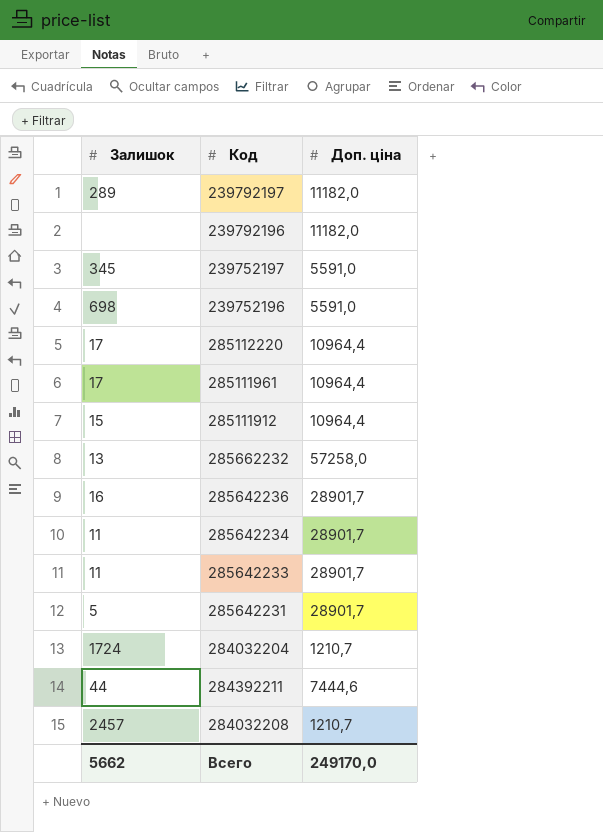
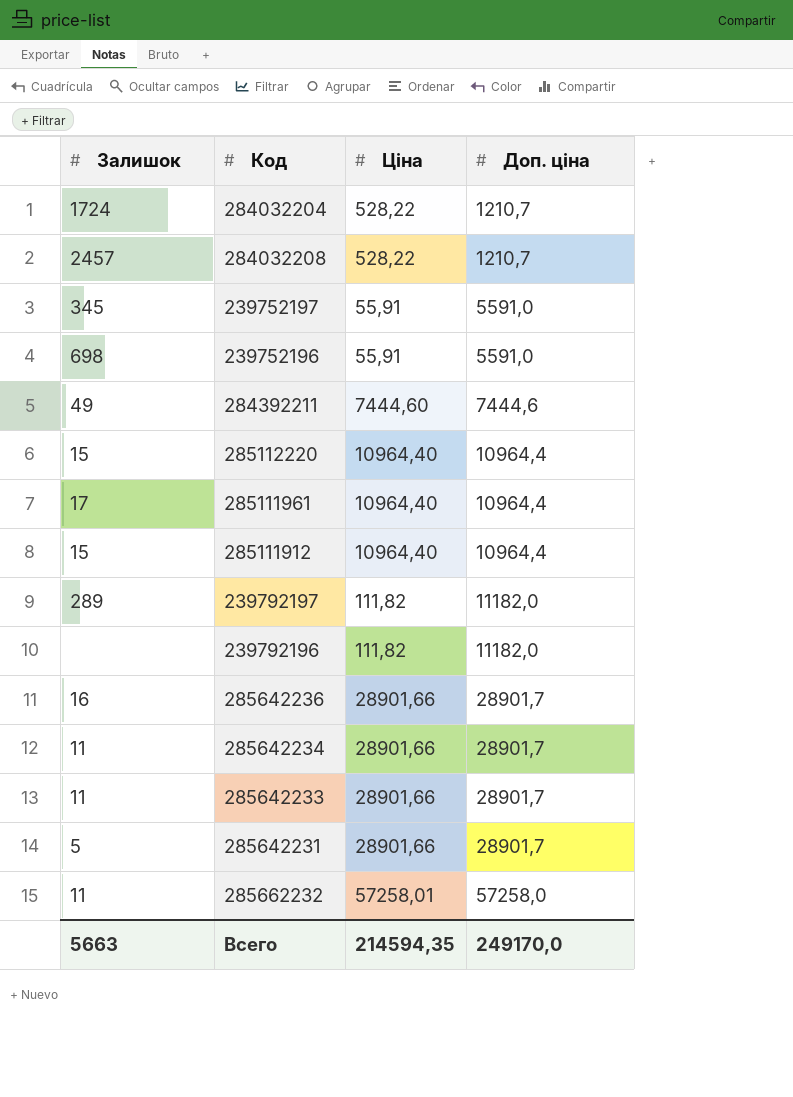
row order: none -> Доп. ціна ascending
column Ціна | position: none -> 3
284392211 | Залишок: 44 -> 49
285112220 | Залишок: 17 -> 15
285662232 | Залишок: 13 -> 11
Всего | Залишок: 5662 -> 5663

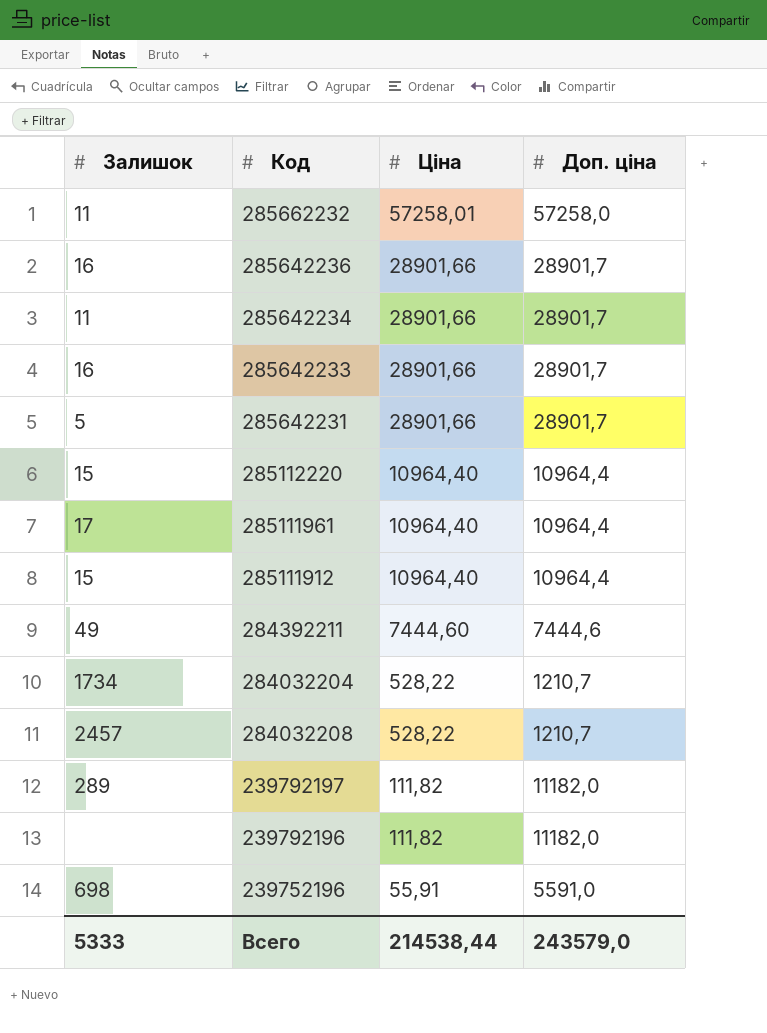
row order: Доп. ціна ascending -> Ціна descending
row 239752197: 345 | 55,91 | 5591,0 -> none
285642233 | Залишок: 11 -> 16
284032204 | Залишок: 1724 -> 1734
Всего | Залишок: 5663 -> 5333
Всего | Ціна: 214594,35 -> 214538,44
Всего | Доп. ціна: 249170,0 -> 243579,0

